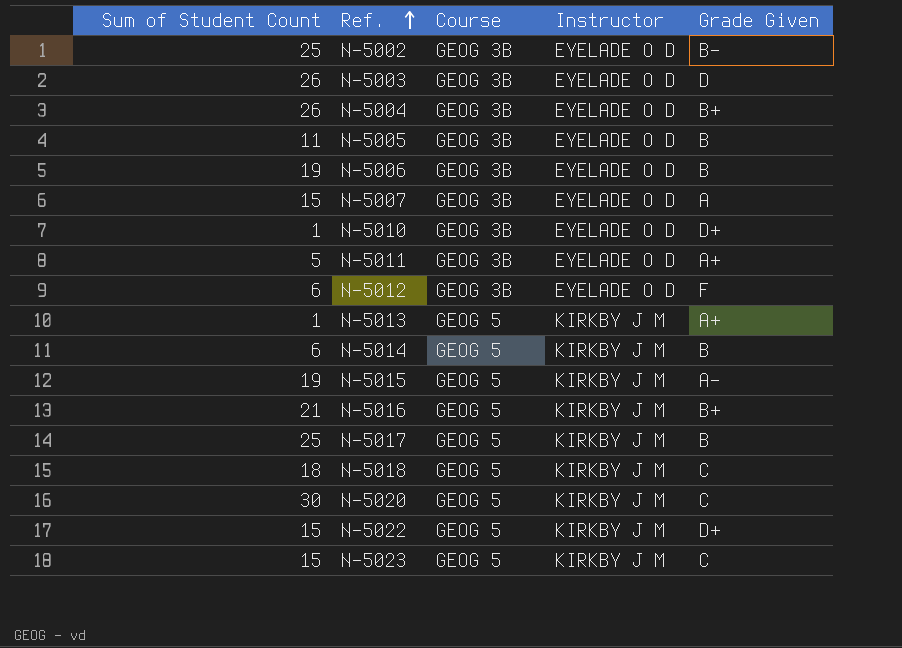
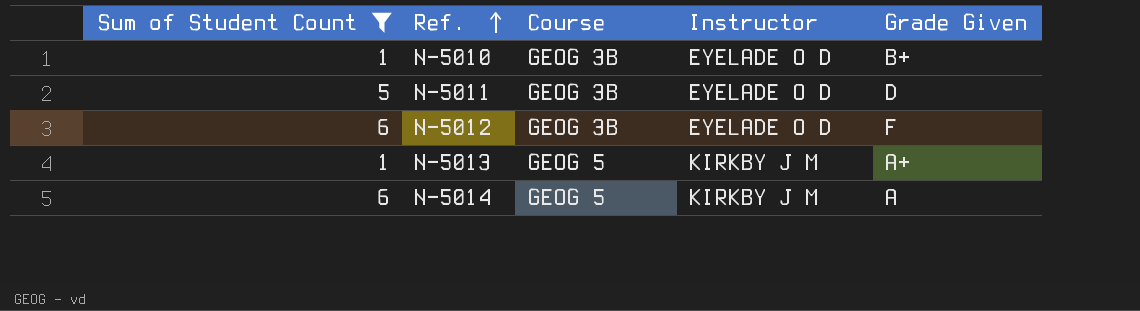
filter: none -> Sum of Student Count <= 6
N-5010 | Grade Given: D+ -> B+
N-5011 | Grade Given: A+ -> D
N-5014 | Grade Given: B -> A

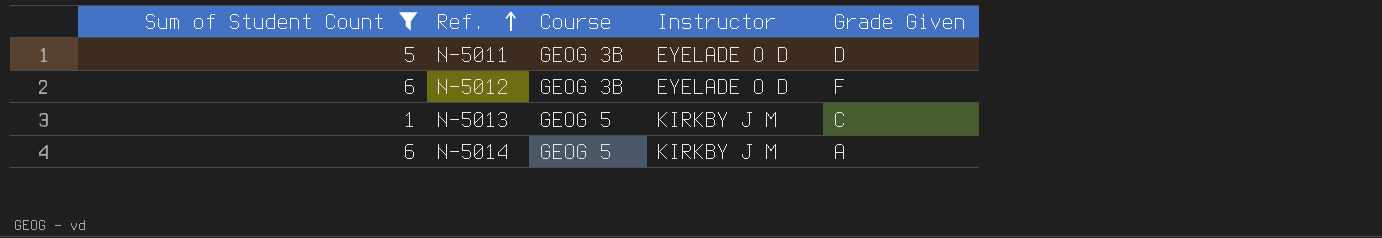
row N-5010: 1 | GEOG 3B | EYELADE O D | B+ -> none
N-5013 | Grade Given: A+ -> C

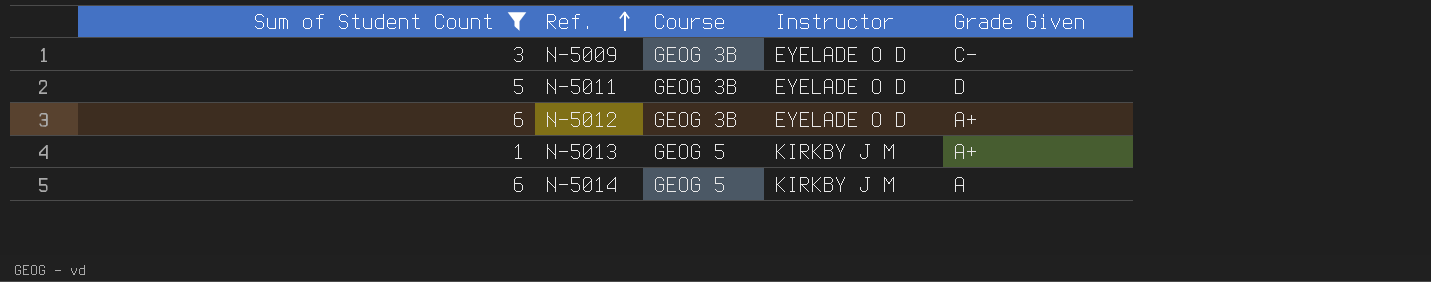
row N-5009: none -> 3 | GEOG 3B | EYELADE O D | C-
N-5012 | Grade Given: F -> A+
N-5013 | Grade Given: C -> A+

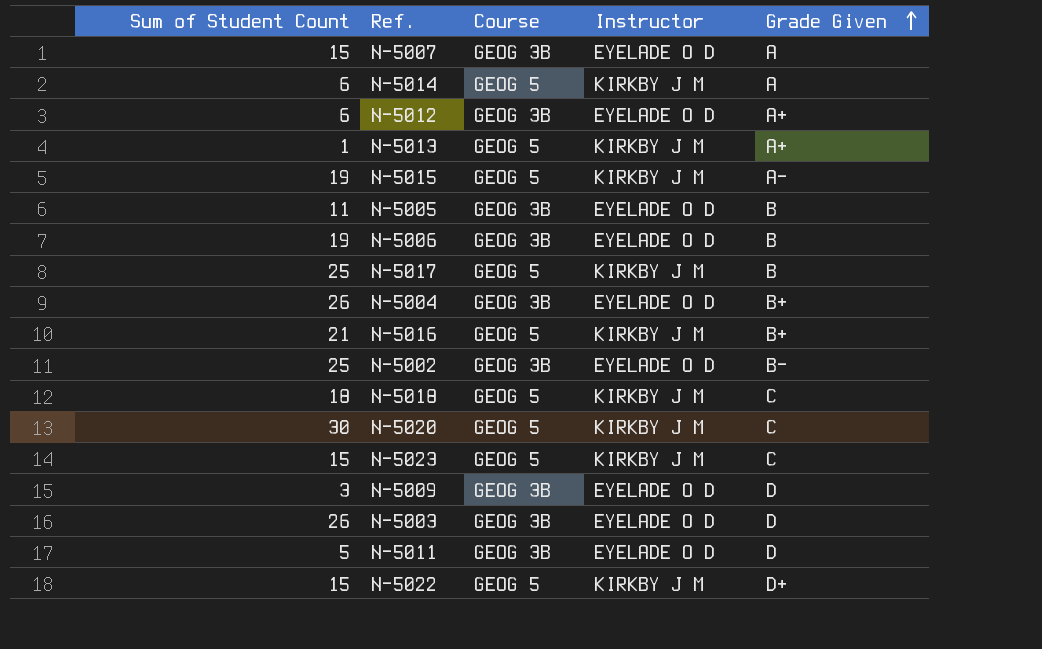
filter: Sum of Student Count <= 6 -> none
row order: Ref. ascending -> Grade Given ascending
N-5009 | Grade Given: C- -> D

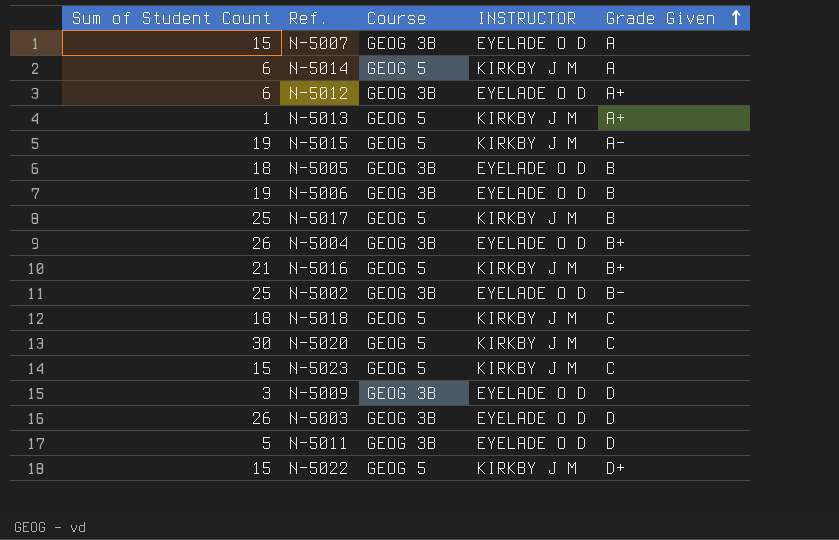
column name: Instructor -> INSTRUCTOR
N-5005 | Sum of Student Count: 11 -> 18

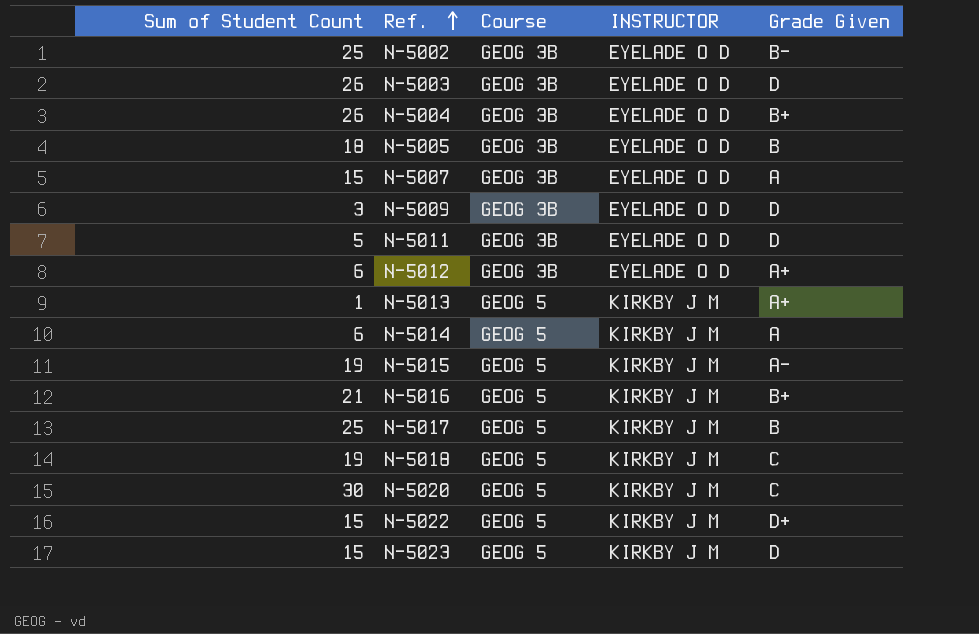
row order: Grade Given ascending -> Ref. ascending
row N-5006: 19 | GEOG 3B | EYELADE O D | B -> none
N-5018 | Sum of Student Count: 18 -> 19
N-5023 | Grade Given: C -> D

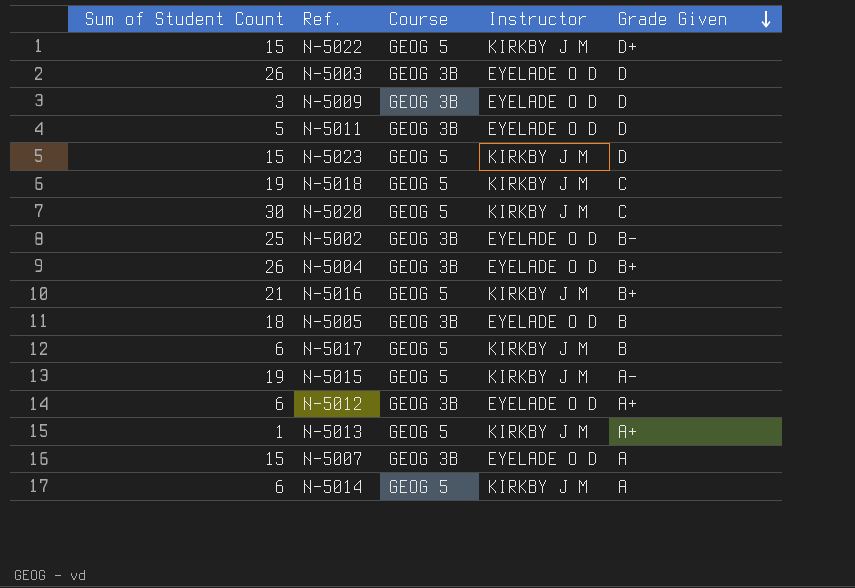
row order: Ref. ascending -> Grade Given descending
column name: INSTRUCTOR -> Instructor
N-5017 | Sum of Student Count: 25 -> 6

